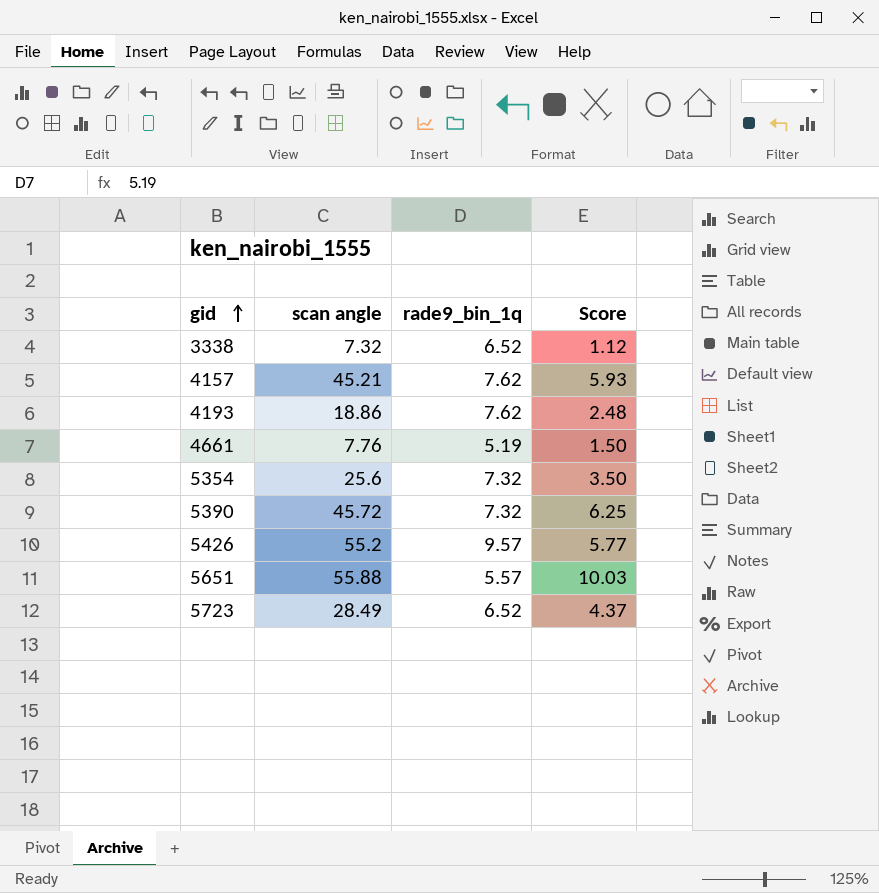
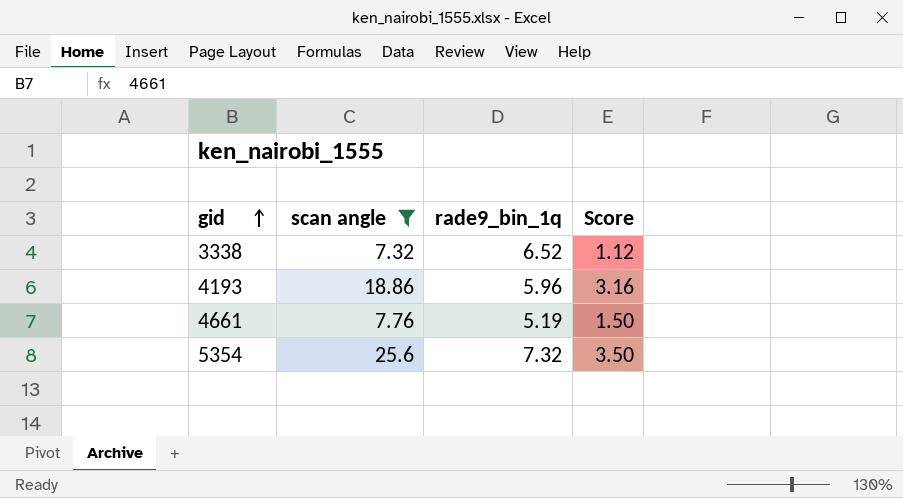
filter: none -> scan angle <= 25.6
4193 | rade9_bin_1q: 7.62 -> 5.96
4193 | Score: 2.48 -> 3.16

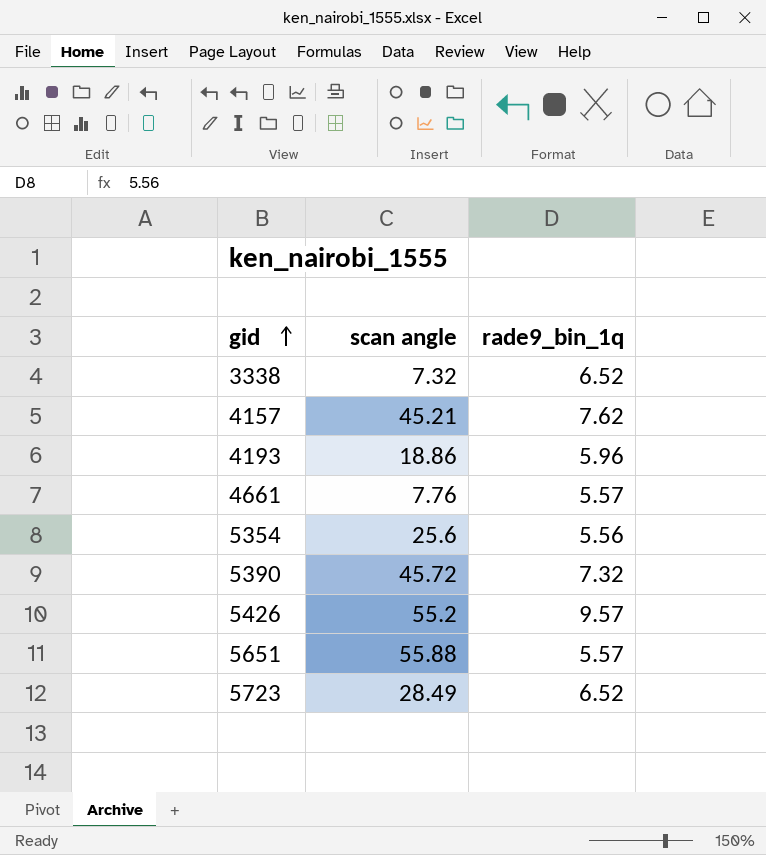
filter: scan angle <= 25.6 -> none
column Score | formula: [scan angle] / [rade9_bin_1q] -> none
4661 | rade9_bin_1q: 5.19 -> 5.57
5354 | rade9_bin_1q: 7.32 -> 5.56

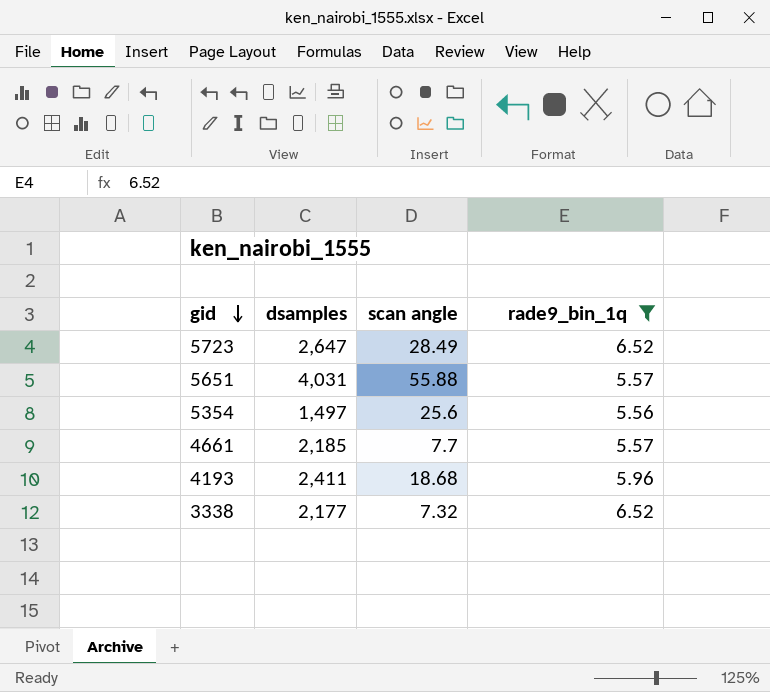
filter: none -> rade9_bin_1q <= 6.52
row order: gid ascending -> gid descending
column dsamples | position: none -> 2
4661 | scan angle: 7.76 -> 7.7
4193 | scan angle: 18.86 -> 18.68

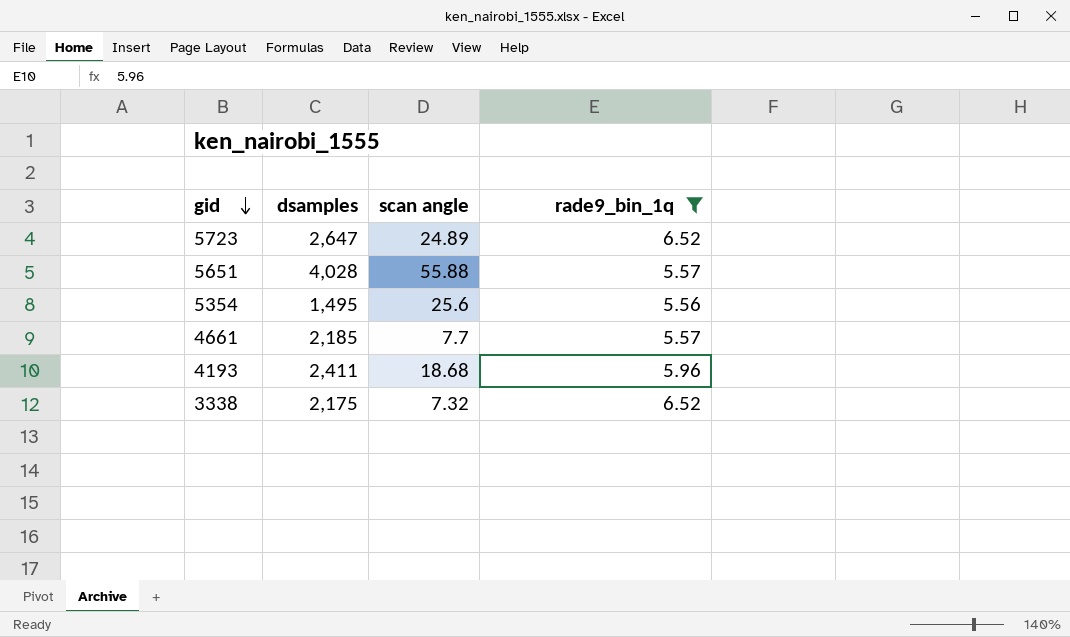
5723 | scan angle: 28.49 -> 24.89
5651 | dsamples: 4,031 -> 4,028
5354 | dsamples: 1,497 -> 1,495
3338 | dsamples: 2,177 -> 2,175

